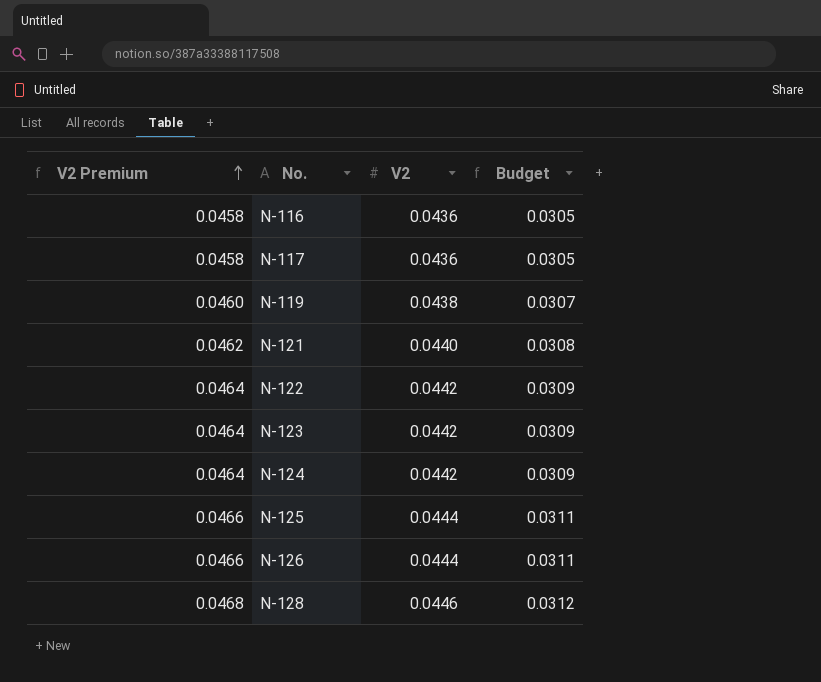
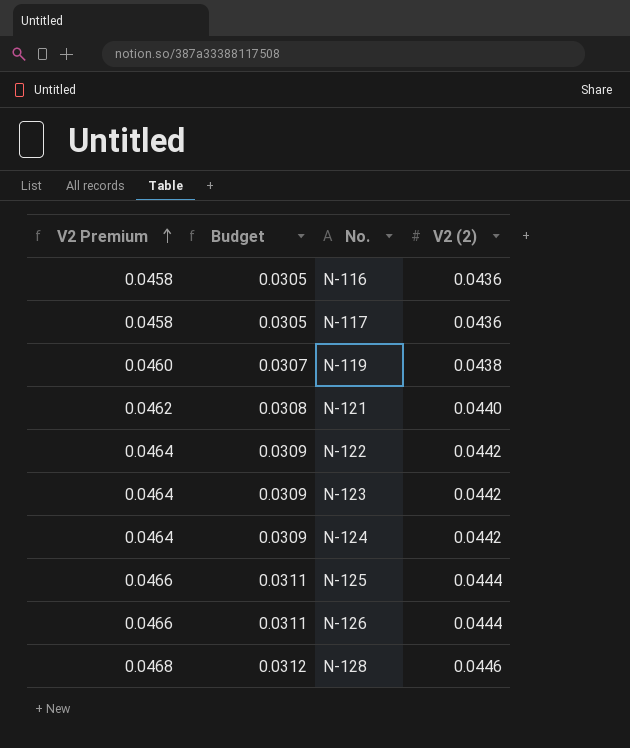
column Budget | position: 4 -> 2
column name: V2 -> V2 (2)

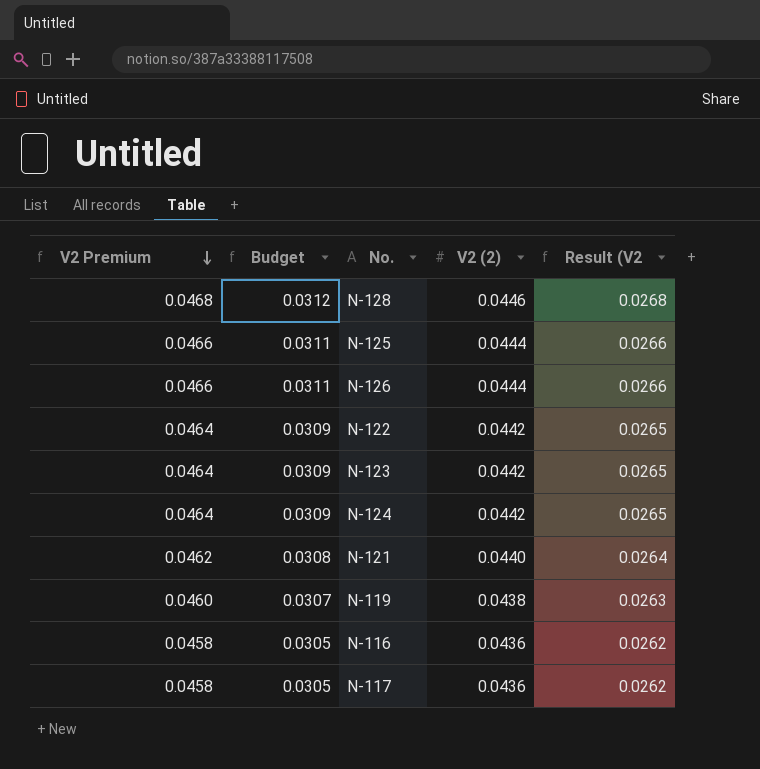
row order: V2 Premium ascending -> V2 Premium descending
column Result (V2 | formula: none -> [V2 (2)] * 0.6

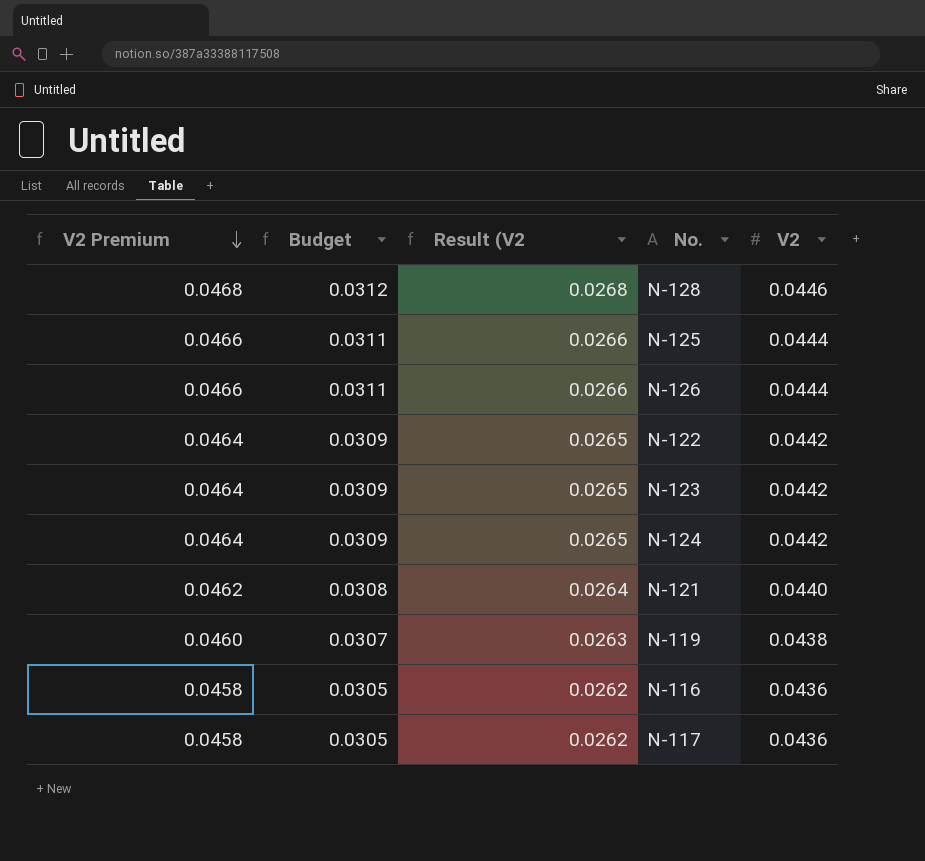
column Result (V2 | position: 5 -> 3
column name: V2 (2) -> V2

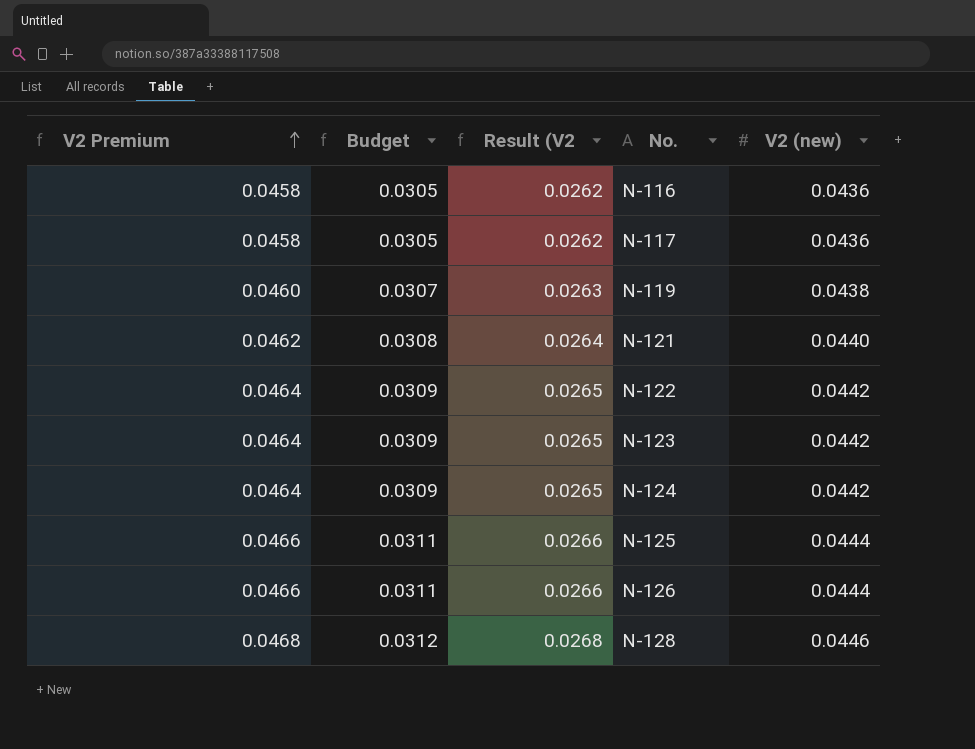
row order: V2 Premium descending -> V2 Premium ascending
column name: V2 -> V2 (new)

